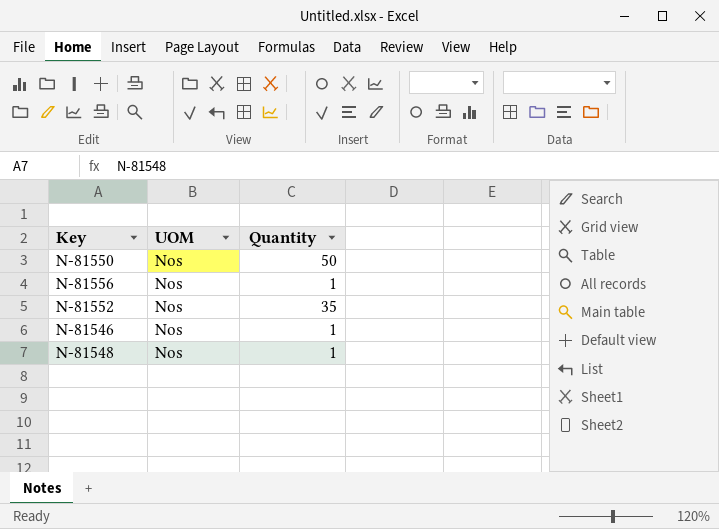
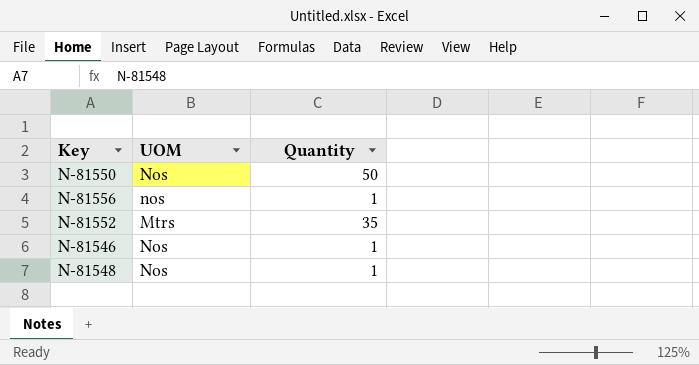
N-81556 | UOM: Nos -> nos
N-81552 | UOM: Nos -> Mtrs

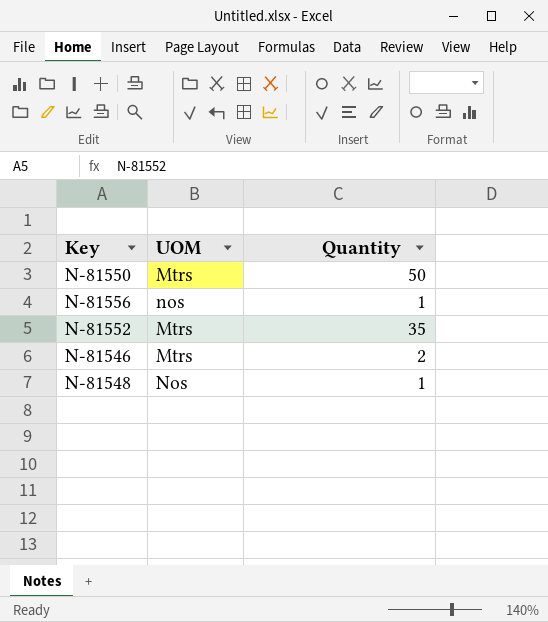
N-81550 | UOM: Nos -> Mtrs
N-81546 | UOM: Nos -> Mtrs
N-81546 | Quantity: 1 -> 2

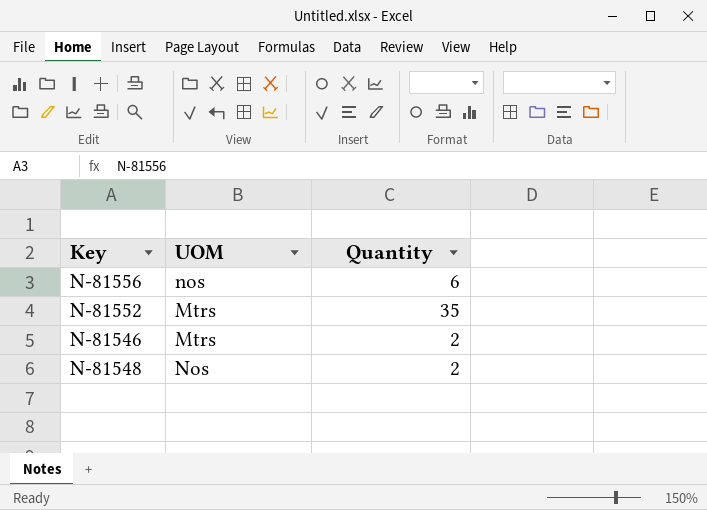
row N-81550: Mtrs | 50 -> none
N-81556 | Quantity: 1 -> 6
N-81548 | Quantity: 1 -> 2

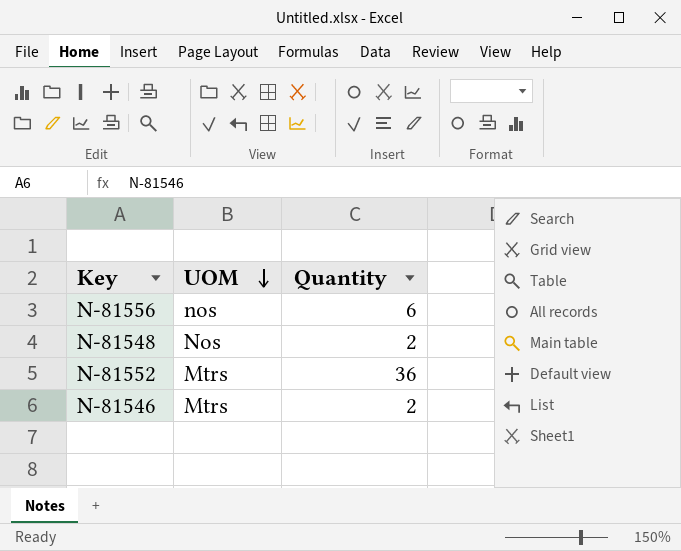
row order: none -> UOM descending
N-81552 | Quantity: 35 -> 36

